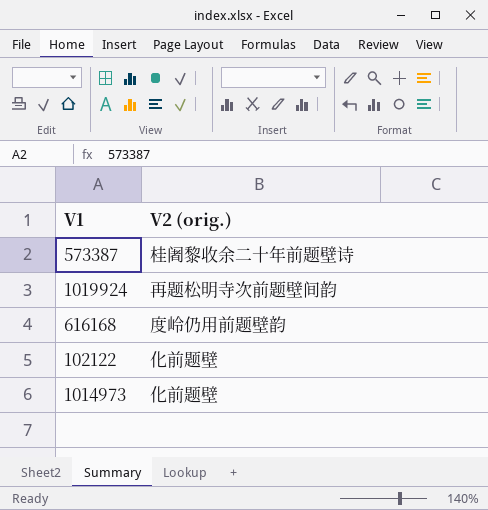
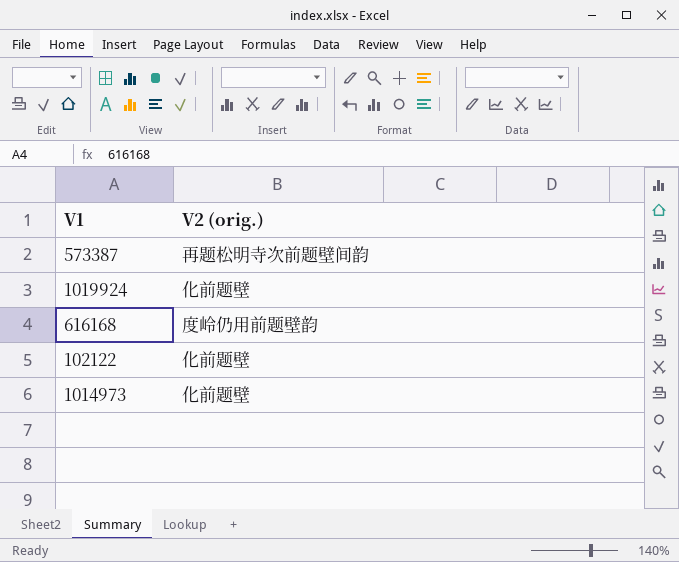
573387 | V2 (orig.): 桂阇黎收余二十年前题壁诗 -> 再题松明寺次前题壁间韵
1019924 | V2 (orig.): 再题松明寺次前题壁间韵 -> 化前题壁

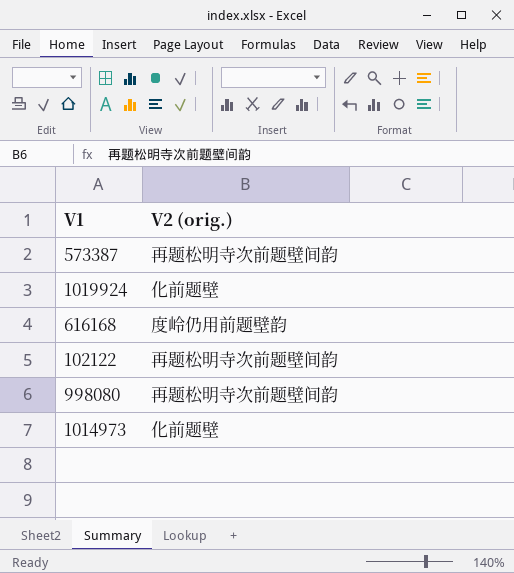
102122 | V2 (orig.): 化前题壁 -> 再题松明寺次前题壁间韵
row 998080: none -> 再题松明寺次前题壁间韵

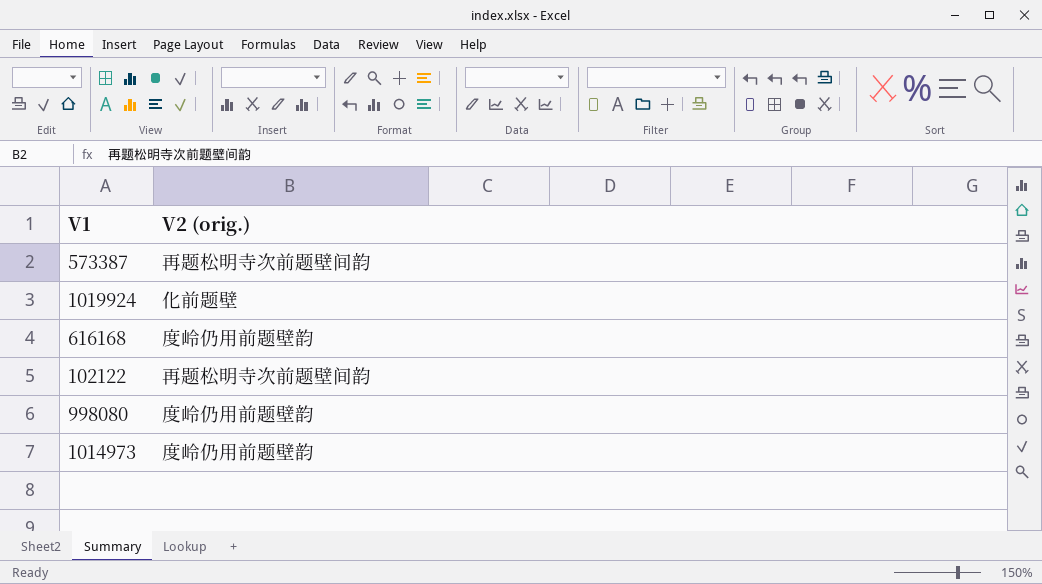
998080 | V2 (orig.): 再题松明寺次前题壁间韵 -> 度岭仍用前题壁韵
1014973 | V2 (orig.): 化前题壁 -> 度岭仍用前题壁韵

